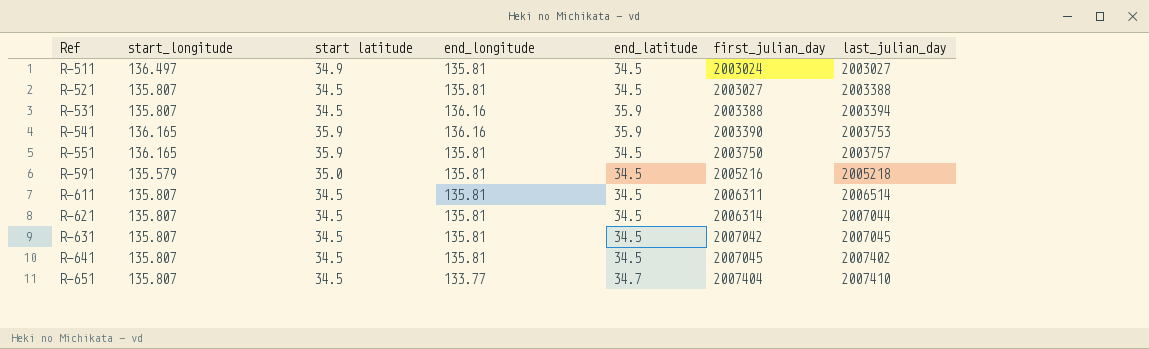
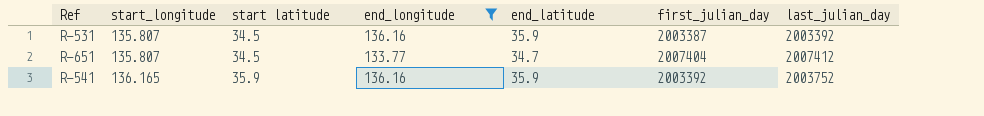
filter: none -> end_longitude != 135.81
row order: Ref ascending -> start_longitude ascending
R-531 | first_julian_day: 2003388 -> 2003387
R-531 | last_julian_day: 2003394 -> 2003392
R-651 | last_julian_day: 2007410 -> 2007412
R-541 | first_julian_day: 2003390 -> 2003392
R-541 | last_julian_day: 2003753 -> 2003752

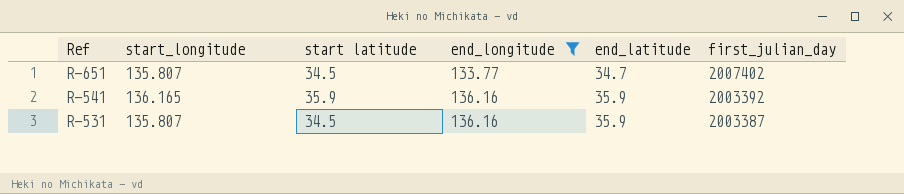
row order: start_longitude ascending -> Ref descending
column last_julian_day | position: 7 -> none
R-651 | first_julian_day: 2007404 -> 2007402

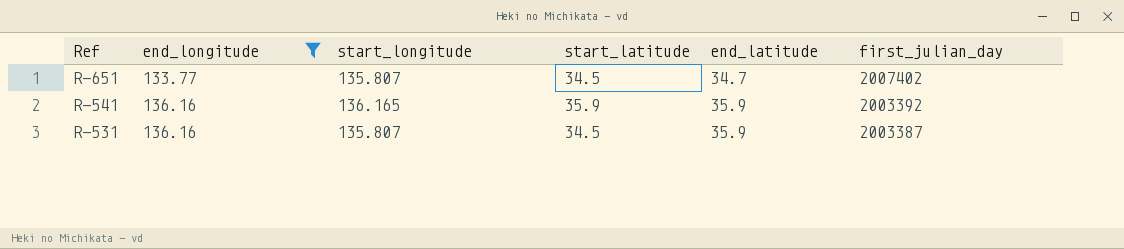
column end_longitude | position: 4 -> 2
column name: start latitude -> start_latitude

